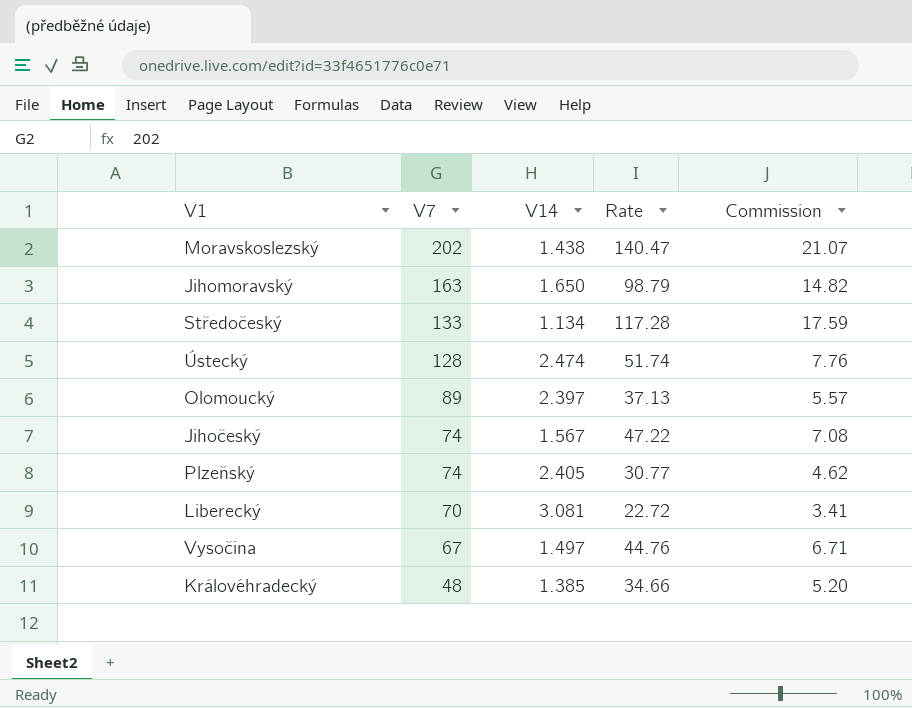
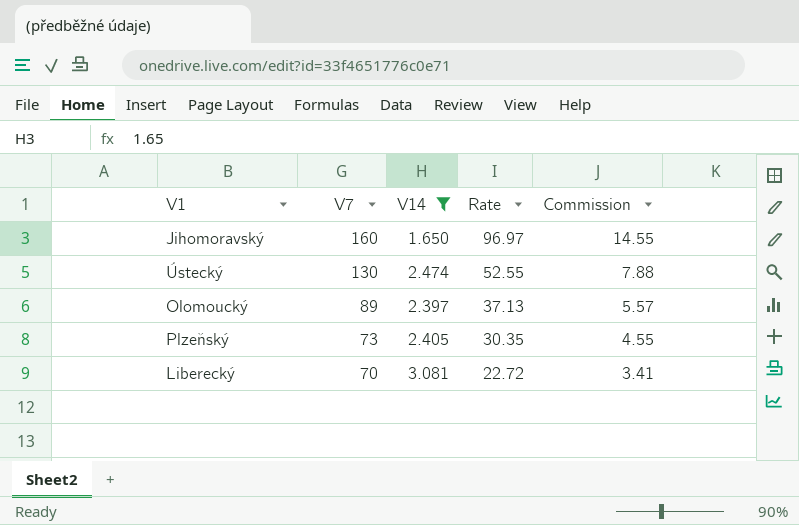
filter: none -> V14 >= 1.650
Jihomoravský | V7: 163 -> 160
Jihomoravský | Rate: 98.79 -> 96.97
Jihomoravský | Commission: 14.82 -> 14.55
Ústecký | V7: 128 -> 130
Ústecký | Rate: 51.74 -> 52.55
Ústecký | Commission: 7.76 -> 7.88
Plzeňský | V7: 74 -> 73
Plzeňský | Rate: 30.77 -> 30.35
Plzeňský | Commission: 4.62 -> 4.55

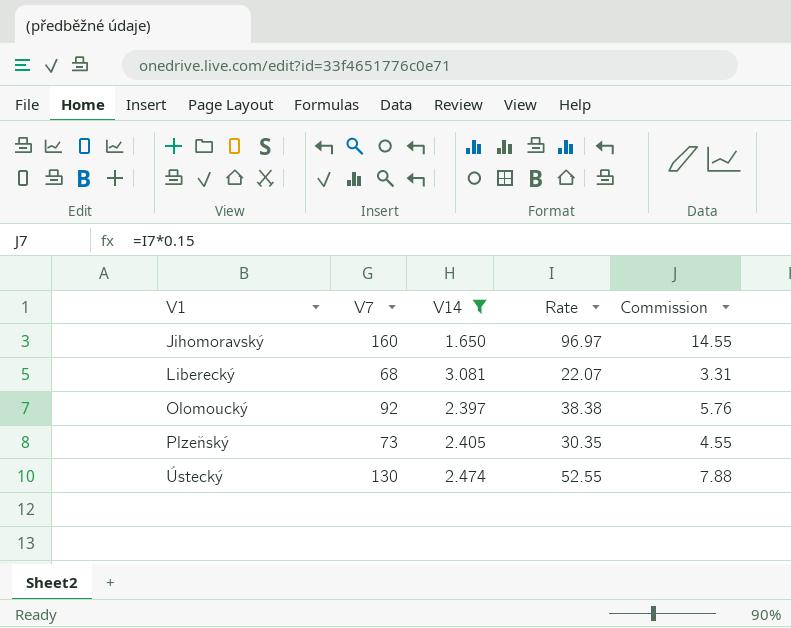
row order: V7 descending -> V1 ascending
Liberecký | V7: 70 -> 68
Liberecký | Rate: 22.72 -> 22.07
Liberecký | Commission: 3.41 -> 3.31
Olomoucký | V7: 89 -> 92
Olomoucký | Rate: 37.13 -> 38.38
Olomoucký | Commission: 5.57 -> 5.76

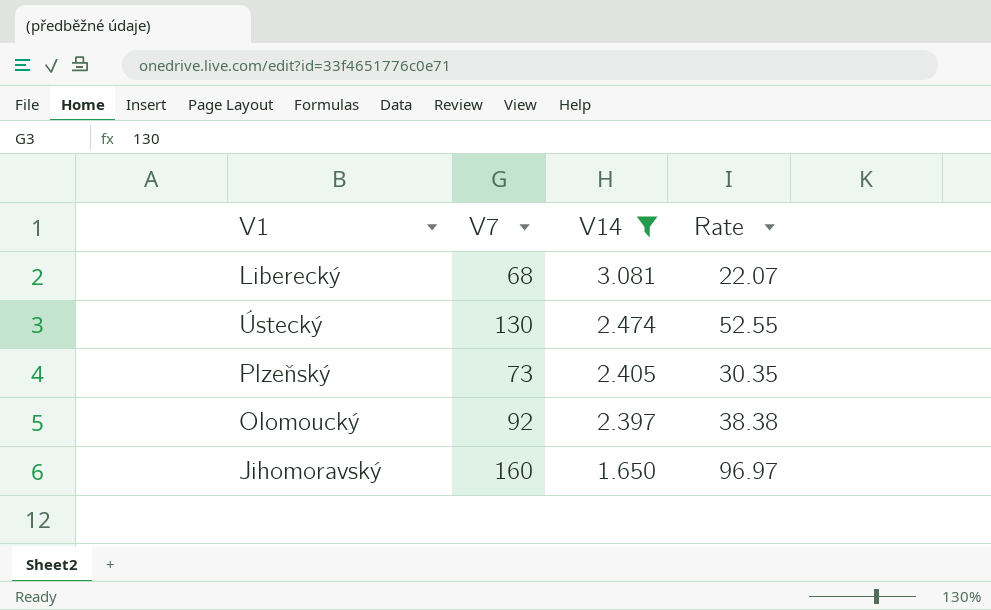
row order: V1 ascending -> V14 descending
column Commission | formula: [Rate] * 0.15 -> none

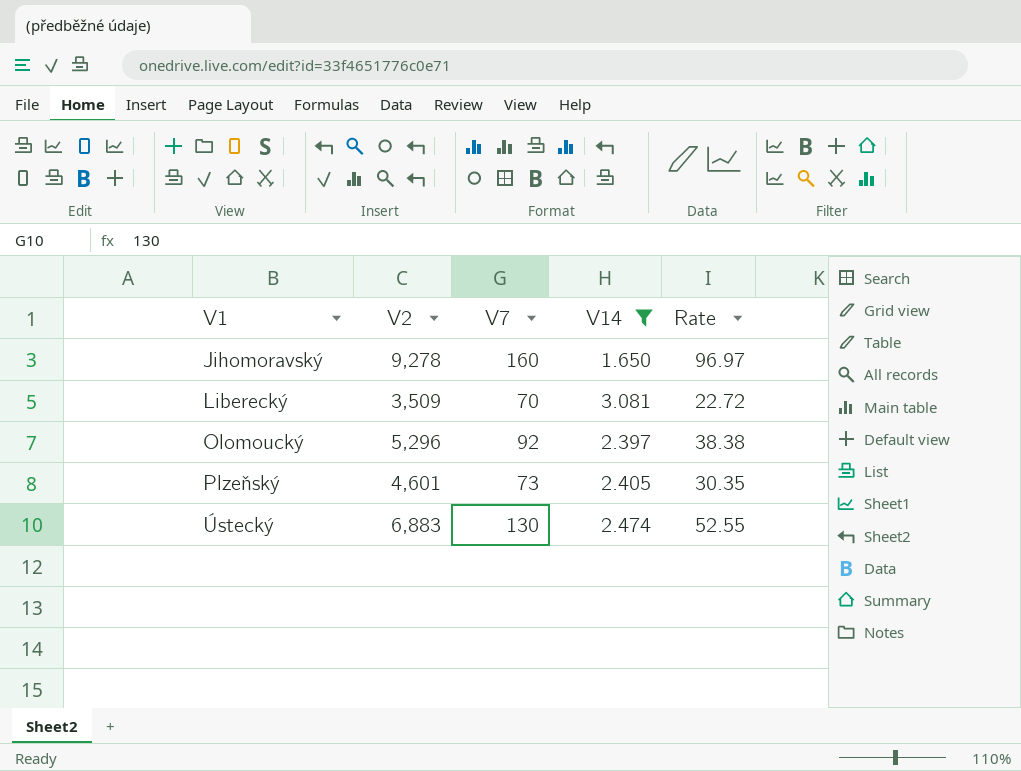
row order: V14 descending -> V1 ascending
column V2 | position: none -> 2
Liberecký | V7: 68 -> 70
Liberecký | Rate: 22.07 -> 22.72

